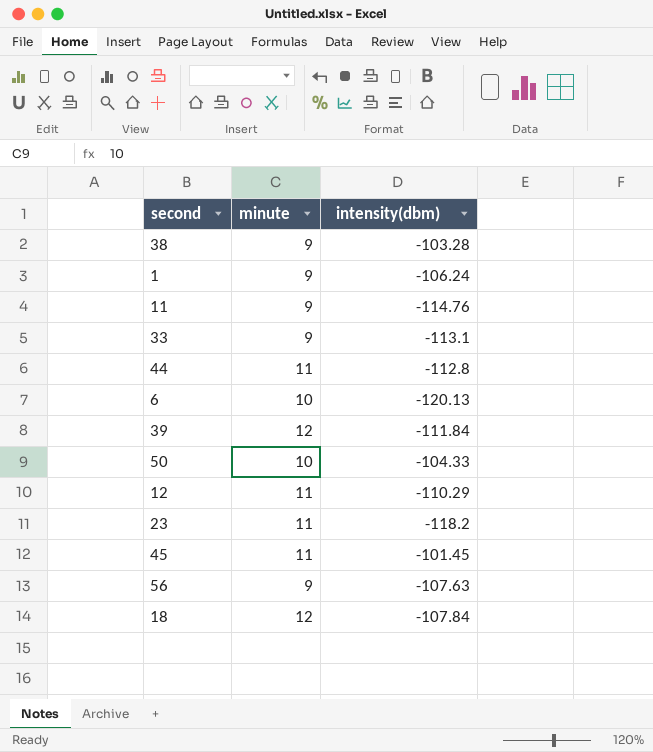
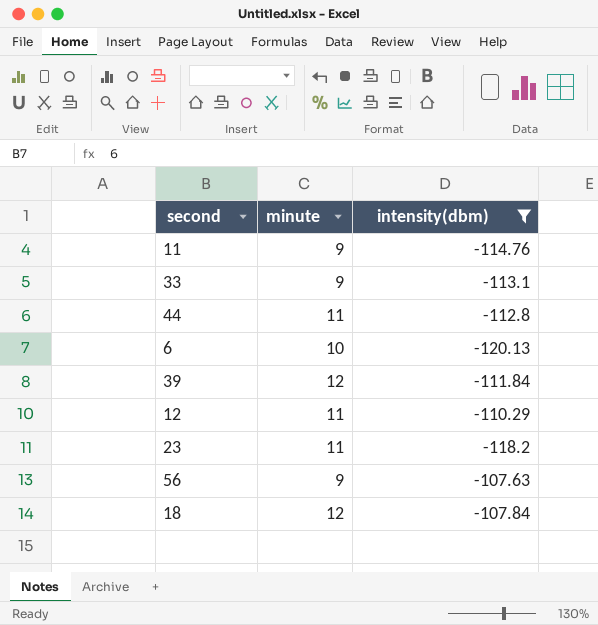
filter: none -> intensity(dbm) <= -107.63

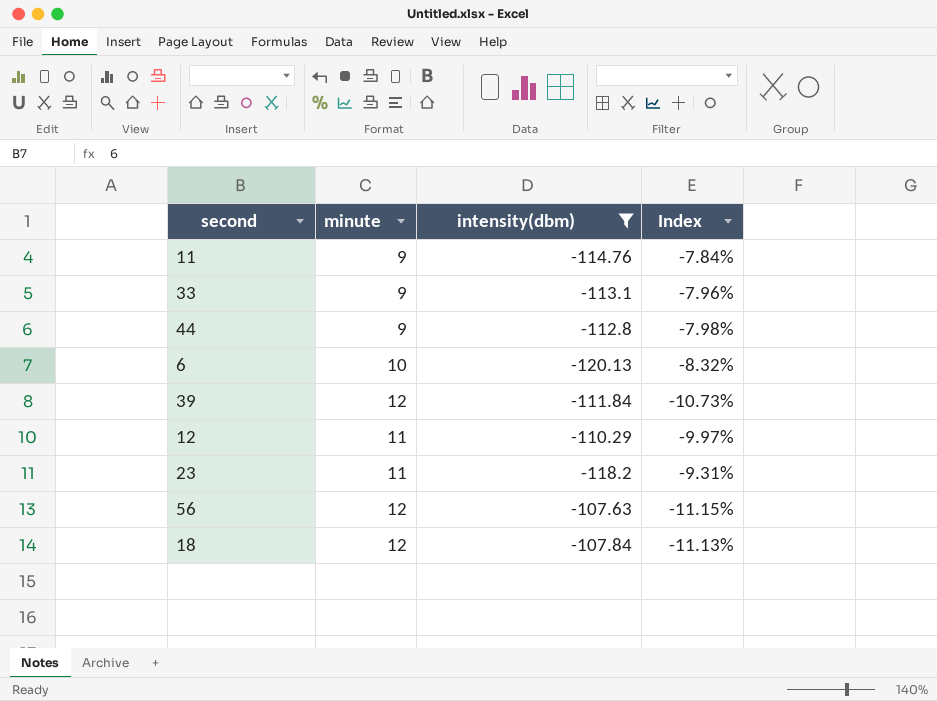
column Index | formula: none -> [minute] / [intensity(dbm)]
44 | minute: 11 -> 9
56 | minute: 9 -> 12

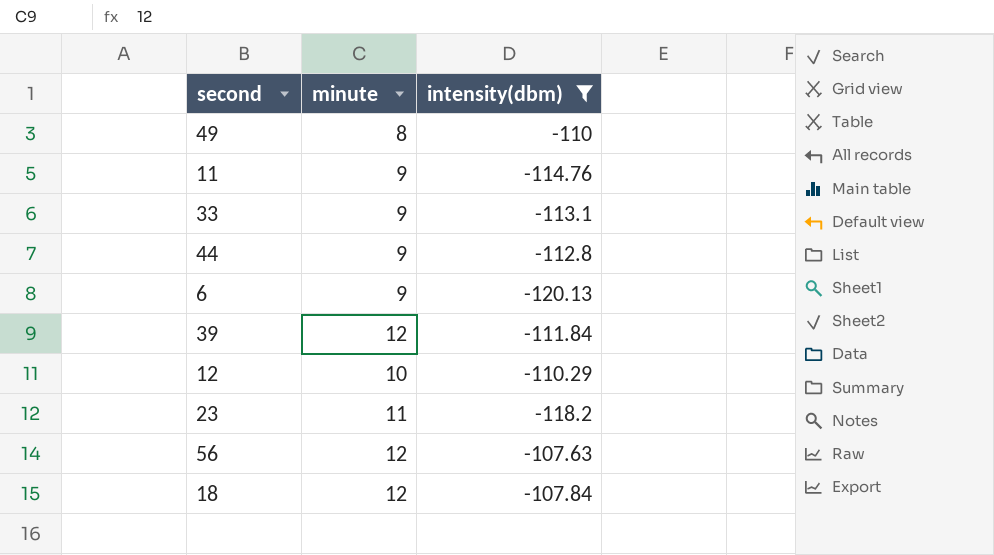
column Index | formula: [minute] / [intensity(dbm)] -> none
row 49: none -> 8 | -110
6 | minute: 10 -> 9
12 | minute: 11 -> 10

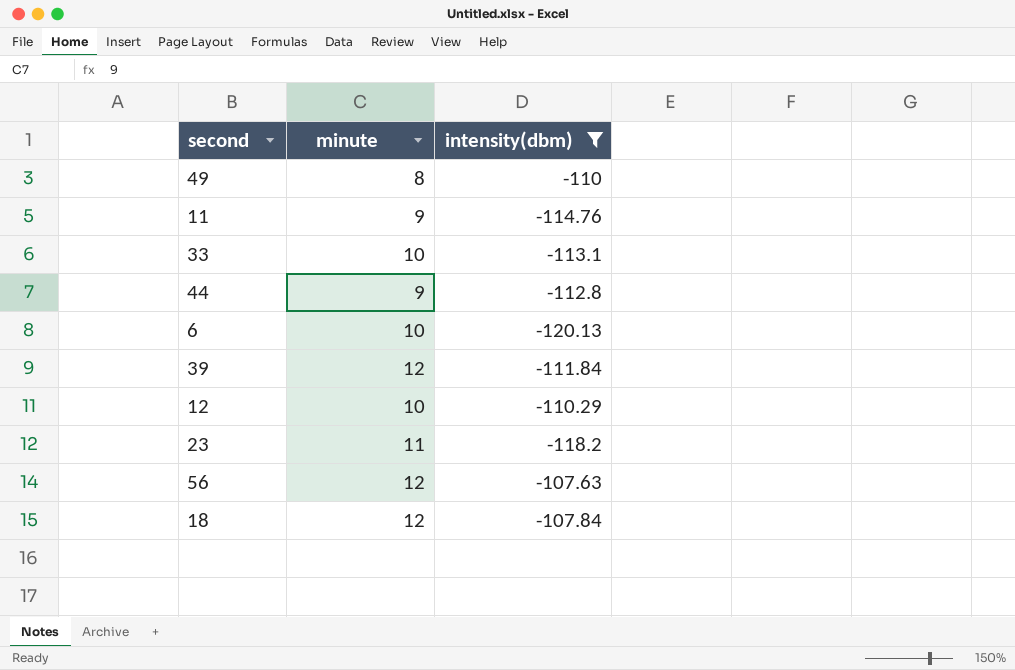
33 | minute: 9 -> 10
6 | minute: 9 -> 10

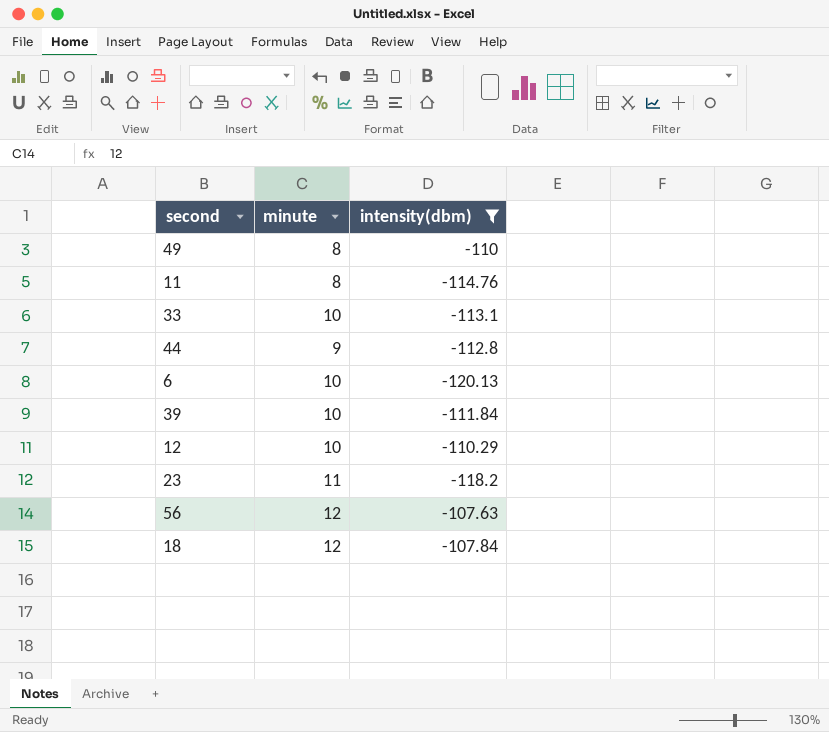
11 | minute: 9 -> 8
39 | minute: 12 -> 10

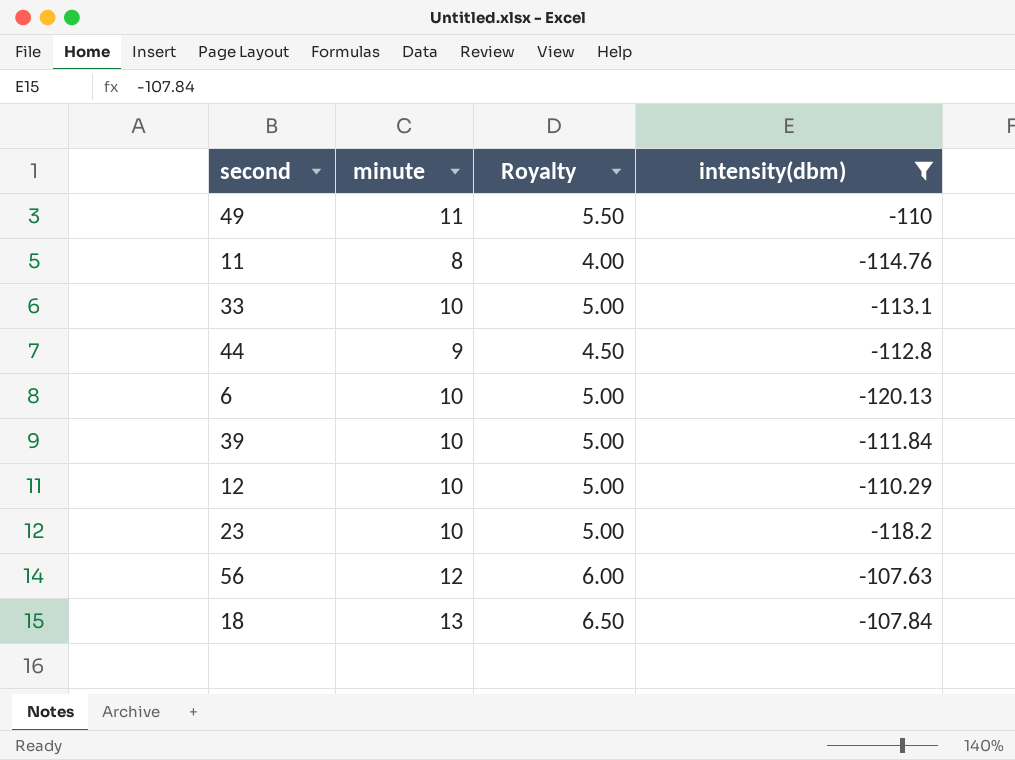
column Royalty | formula: none -> [minute] * 0.5
49 | minute: 8 -> 11
23 | minute: 11 -> 10
18 | minute: 12 -> 13

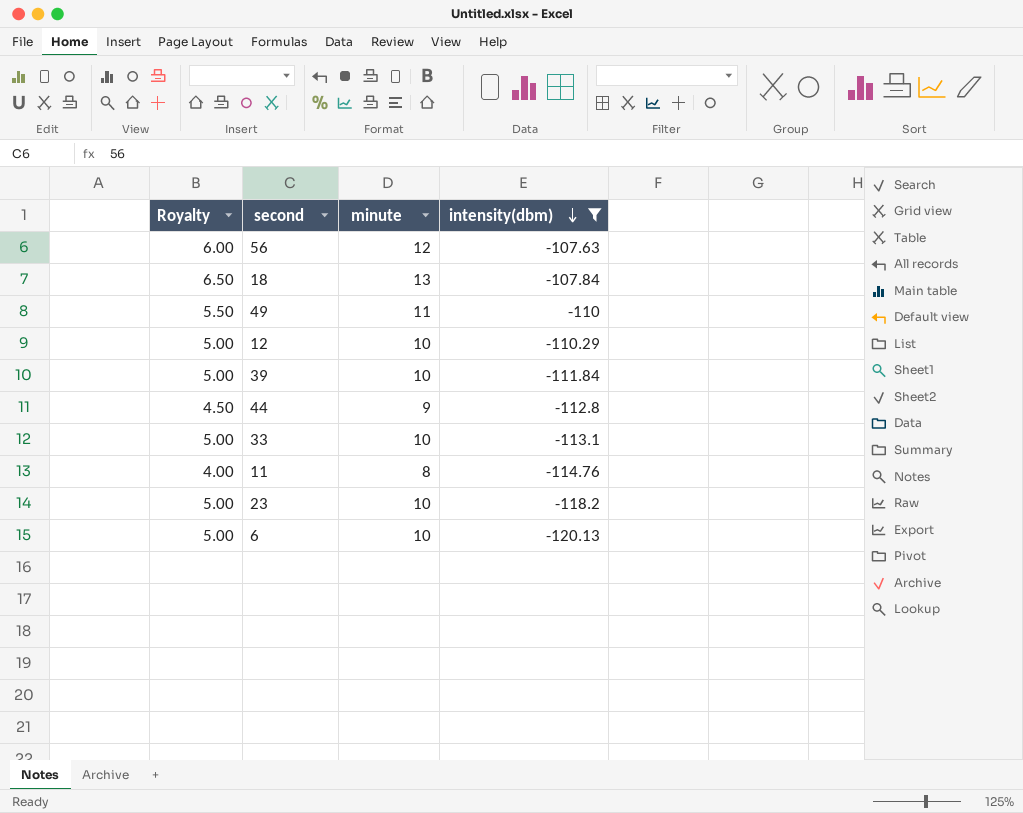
row order: none -> intensity(dbm) descending
column Royalty | position: 3 -> 1

